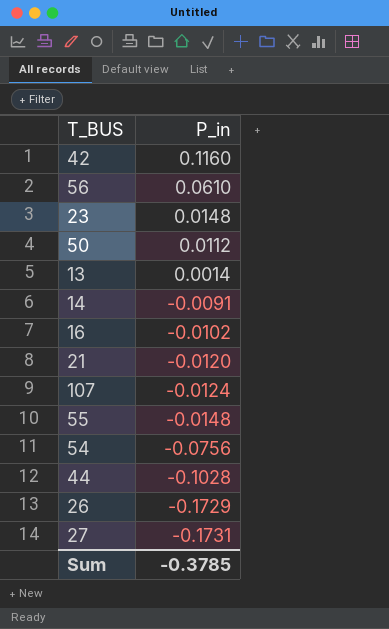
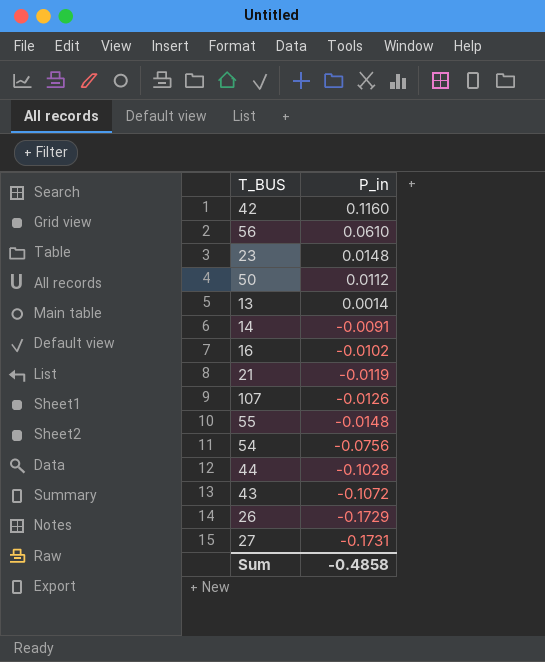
21 | P_in: -0.0120 -> -0.0119
107 | P_in: -0.0124 -> -0.0126
row 43: none -> -0.1072
Sum | P_in: -0.3785 -> -0.4858

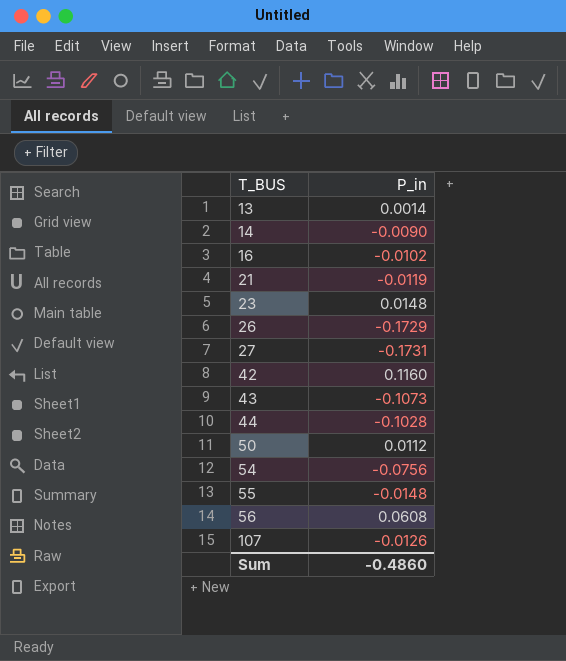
row order: P_in descending -> T_BUS ascending
14 | P_in: -0.0091 -> -0.0090
43 | P_in: -0.1072 -> -0.1073
56 | P_in: 0.0610 -> 0.0608
Sum | P_in: -0.4858 -> -0.4860

